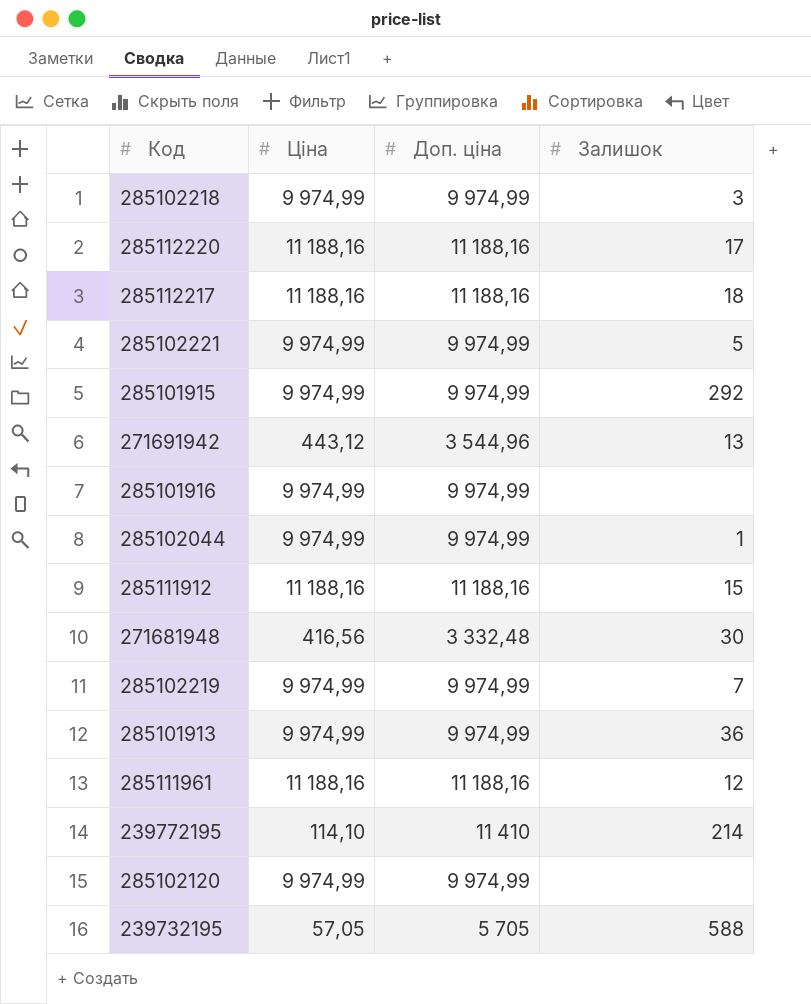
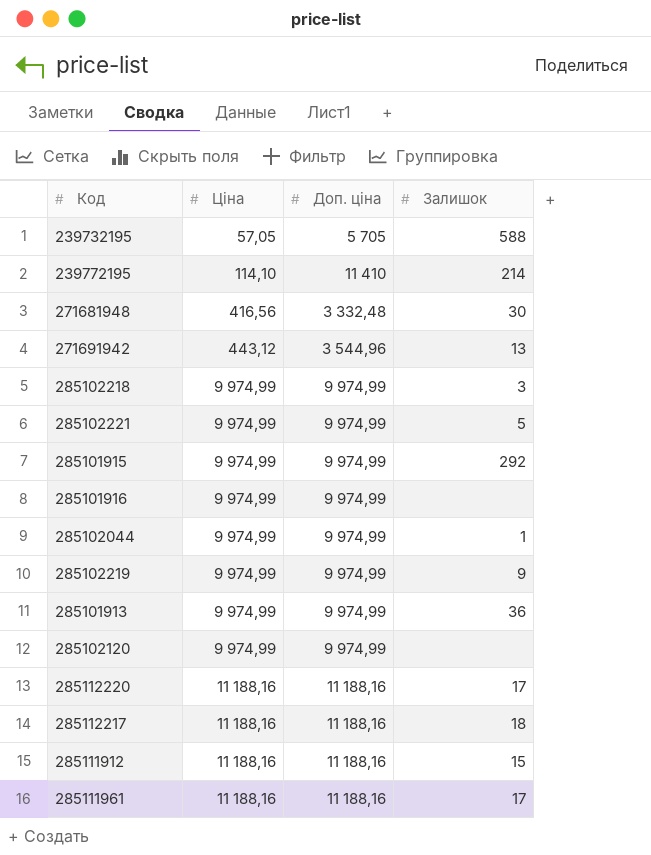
row order: none -> Ціна ascending
285102219 | Залишок: 7 -> 9
285111961 | Залишок: 12 -> 17

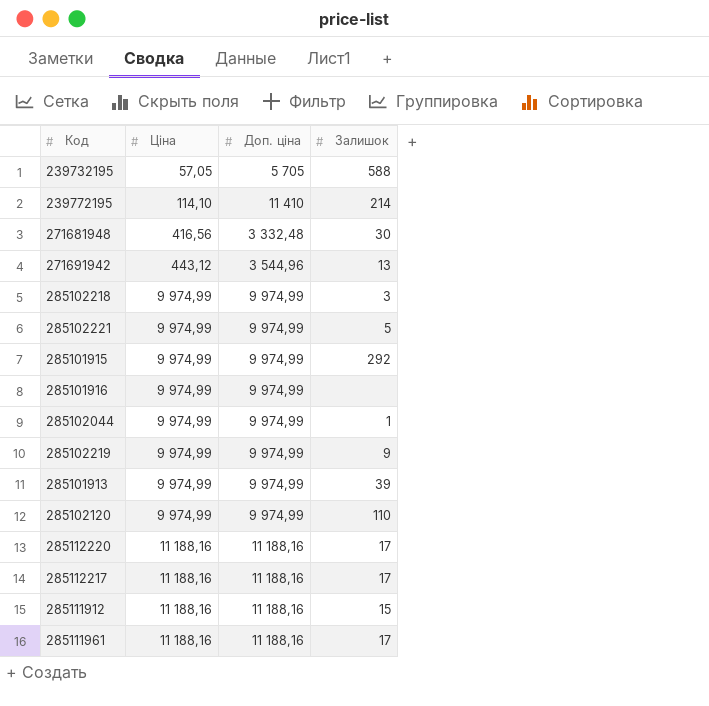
285101913 | Залишок: 36 -> 39
285102120 | Залишок: none -> 110
285112217 | Залишок: 18 -> 17

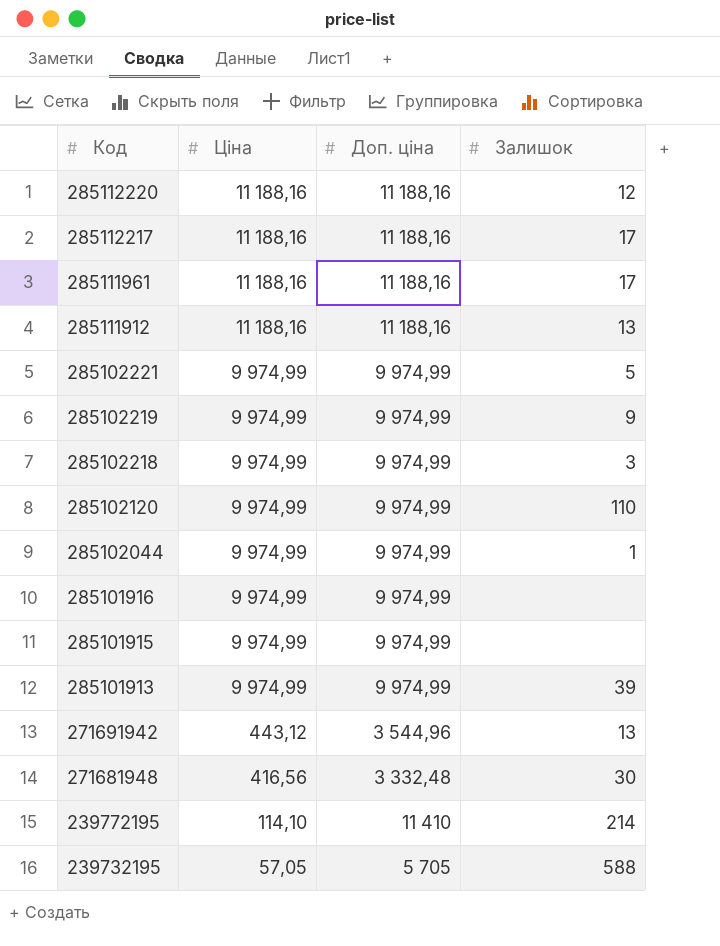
row order: Ціна ascending -> Код descending
285112220 | Залишок: 17 -> 12
285111912 | Залишок: 15 -> 13
285101915 | Залишок: 292 -> none

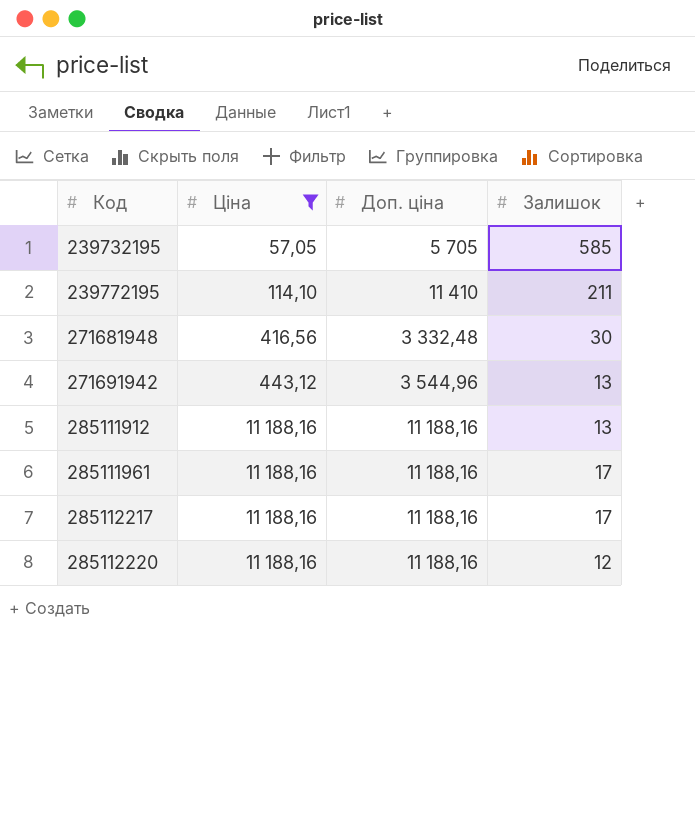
filter: none -> Ціна != 9 974,99
row order: Код descending -> Код ascending
239732195 | Залишок: 588 -> 585
239772195 | Залишок: 214 -> 211

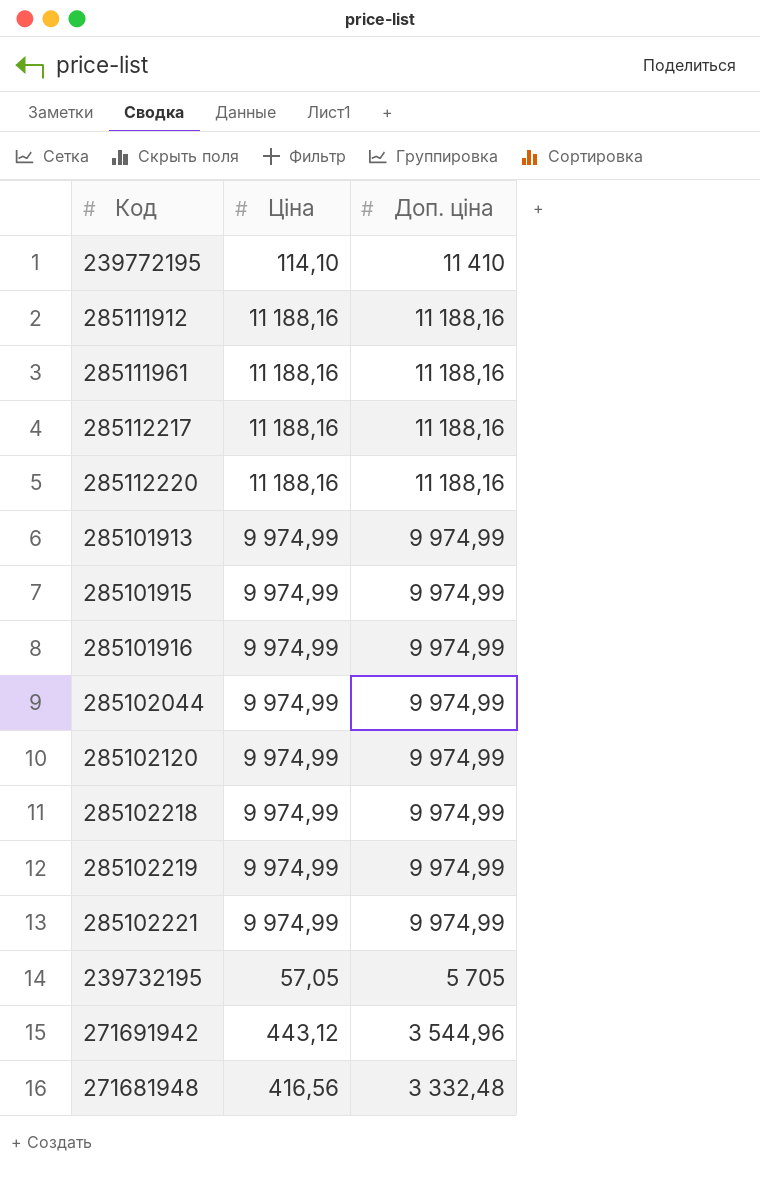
filter: Ціна != 9 974,99 -> none
row order: Код ascending -> Доп. ціна descending
column Залишок | position: 4 -> none

